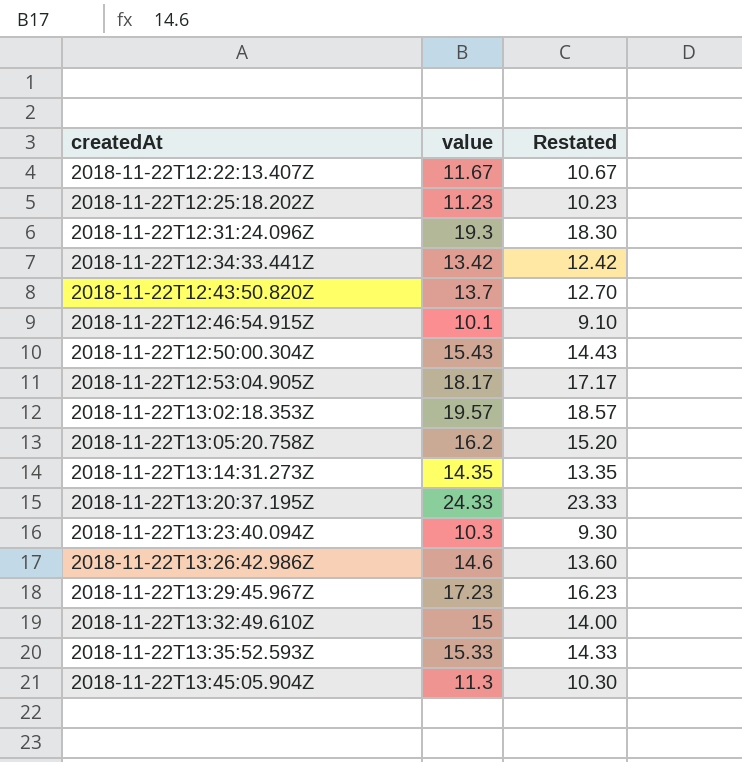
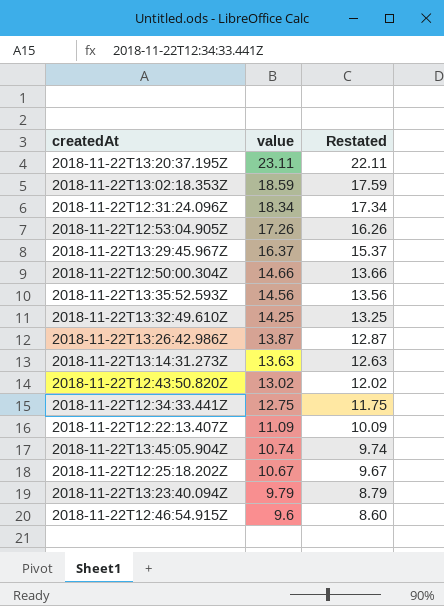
row order: createdAt ascending -> value descending
row 2018-11-22T13:05:20.758Z: 16.2 | 15.20 -> none
2018-11-22T13:20:37.195Z | value: 24.33 -> 23.11
2018-11-22T13:20:37.195Z | Restated: 23.33 -> 22.11
2018-11-22T13:02:18.353Z | value: 19.57 -> 18.59
2018-11-22T13:02:18.353Z | Restated: 18.57 -> 17.59
2018-11-22T12:31:24.096Z | value: 19.3 -> 18.34
2018-11-22T12:31:24.096Z | Restated: 18.30 -> 17.34
2018-11-22T12:53:04.905Z | value: 18.17 -> 17.26
2018-11-22T12:53:04.905Z | Restated: 17.17 -> 16.26
2018-11-22T13:29:45.967Z | value: 17.23 -> 16.37
2018-11-22T13:29:45.967Z | Restated: 16.23 -> 15.37
2018-11-22T12:50:00.304Z | value: 15.43 -> 14.66
2018-11-22T12:50:00.304Z | Restated: 14.43 -> 13.66
2018-11-22T13:35:52.593Z | value: 15.33 -> 14.56
2018-11-22T13:35:52.593Z | Restated: 14.33 -> 13.56
2018-11-22T13:32:49.610Z | value: 15 -> 14.25
2018-11-22T13:32:49.610Z | Restated: 14.00 -> 13.25
2018-11-22T13:26:42.986Z | value: 14.6 -> 13.87
2018-11-22T13:26:42.986Z | Restated: 13.60 -> 12.87
2018-11-22T13:14:31.273Z | value: 14.35 -> 13.63
2018-11-22T13:14:31.273Z | Restated: 13.35 -> 12.63
2018-11-22T12:43:50.820Z | value: 13.7 -> 13.02
2018-11-22T12:43:50.820Z | Restated: 12.70 -> 12.02
2018-11-22T12:34:33.441Z | value: 13.42 -> 12.75
2018-11-22T12:34:33.441Z | Restated: 12.42 -> 11.75
2018-11-22T12:22:13.407Z | value: 11.67 -> 11.09
2018-11-22T12:22:13.407Z | Restated: 10.67 -> 10.09
2018-11-22T13:45:05.904Z | value: 11.3 -> 10.74
2018-11-22T13:45:05.904Z | Restated: 10.30 -> 9.74
2018-11-22T12:25:18.202Z | value: 11.23 -> 10.67
2018-11-22T12:25:18.202Z | Restated: 10.23 -> 9.67
2018-11-22T13:23:40.094Z | value: 10.3 -> 9.79
2018-11-22T13:23:40.094Z | Restated: 9.30 -> 8.79
2018-11-22T12:46:54.915Z | value: 10.1 -> 9.6
2018-11-22T12:46:54.915Z | Restated: 9.10 -> 8.60

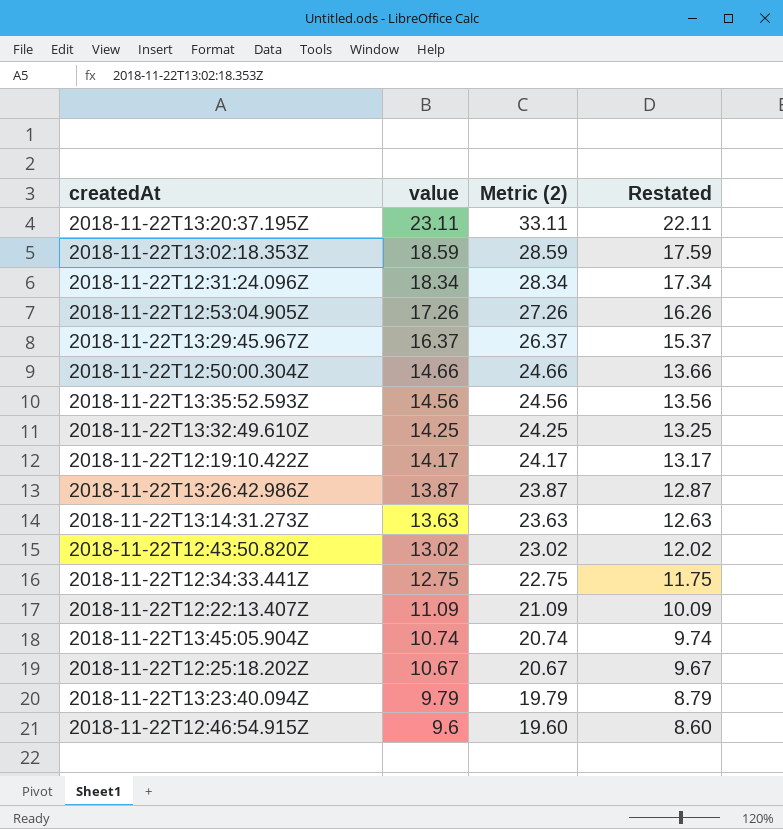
column Metric (2) | formula: none -> [value] + 10
row 2018-11-22T12:19:10.422Z: none -> 14.17 | 24.17 | 13.17

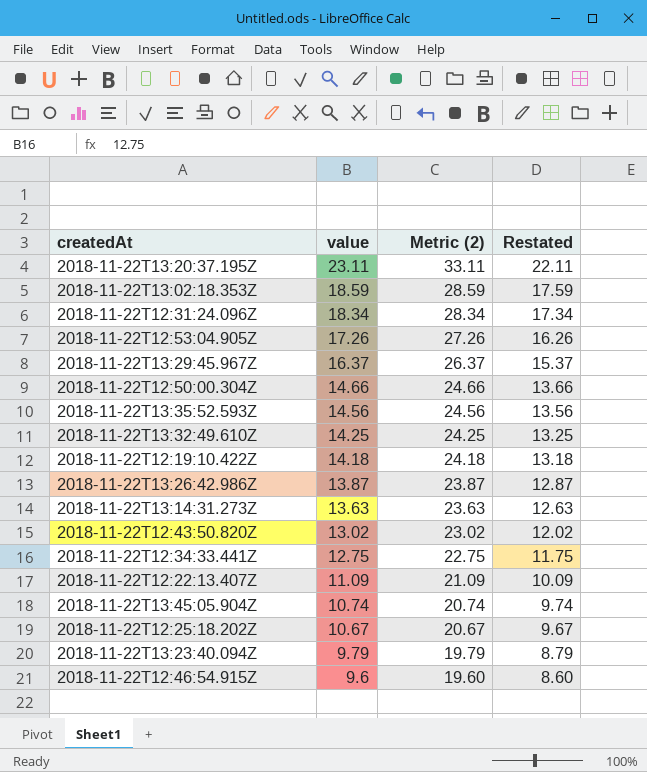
2018-11-22T12:19:10.422Z | value: 14.17 -> 14.18
2018-11-22T12:19:10.422Z | Metric (2): 24.17 -> 24.18
2018-11-22T12:19:10.422Z | Restated: 13.17 -> 13.18

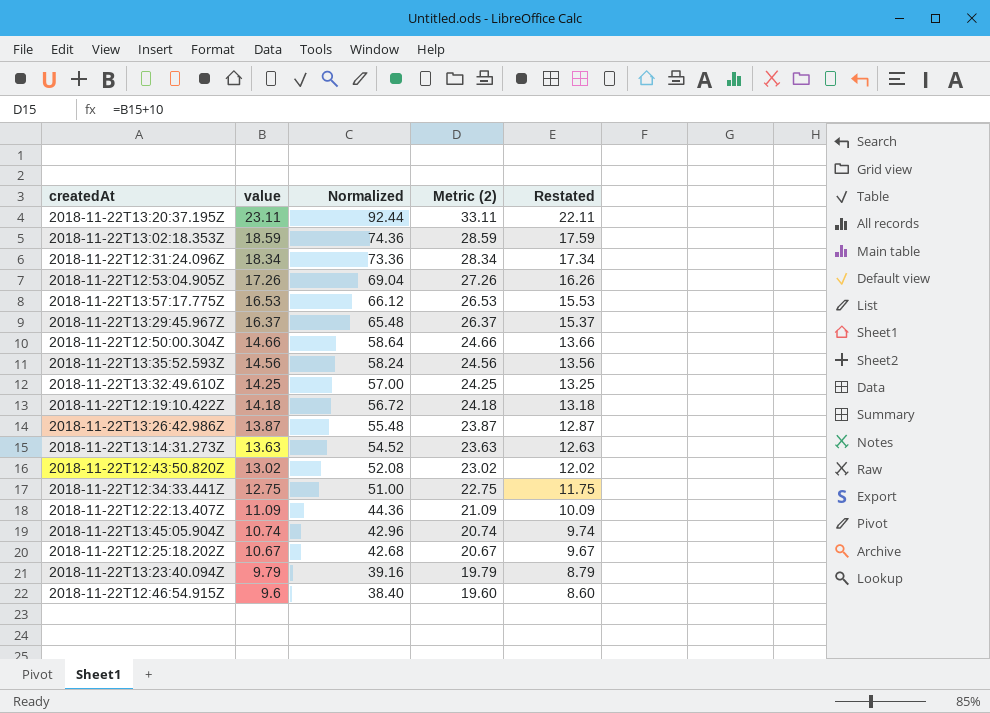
column Normalized | formula: none -> [value] * 4
row 2018-11-22T13:57:17.775Z: none -> 16.53 | 66.12 | 26.53 | 15.53

